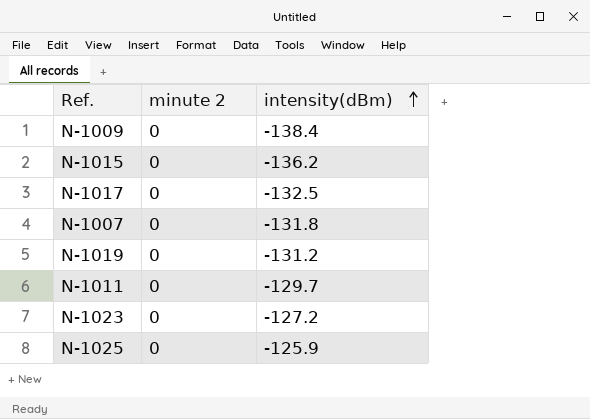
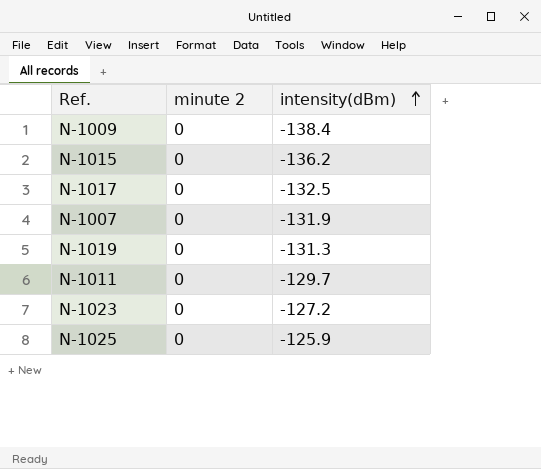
N-1007 | intensity(dBm): -131.8 -> -131.9
N-1019 | intensity(dBm): -131.2 -> -131.3

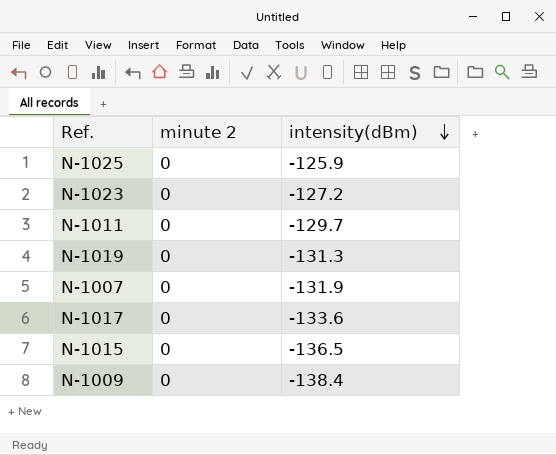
row order: intensity(dBm) ascending -> intensity(dBm) descending
N-1017 | intensity(dBm): -132.5 -> -133.6
N-1015 | intensity(dBm): -136.2 -> -136.5

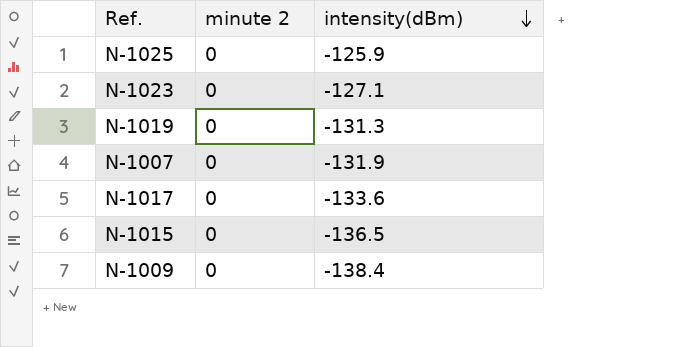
row N-1011: 0 | -129.7 -> none
N-1023 | intensity(dBm): -127.2 -> -127.1

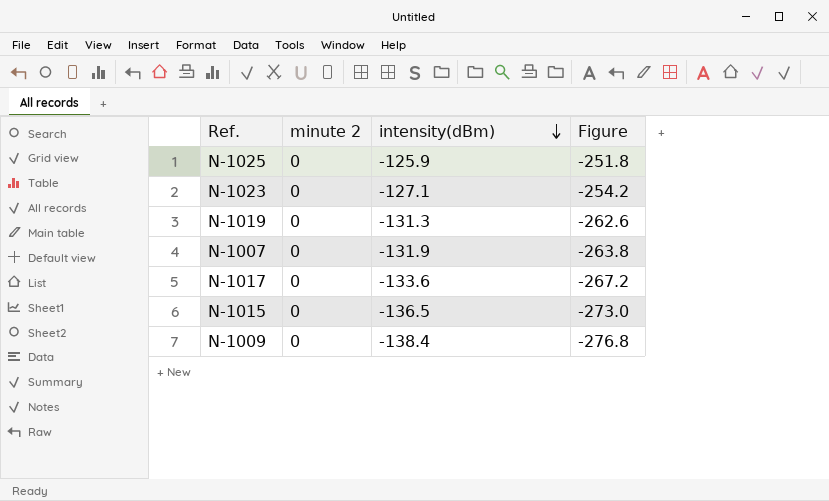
column Figure | formula: none -> [intensity(dBm)] * 2

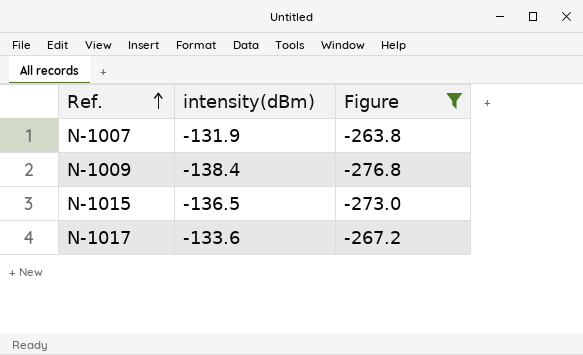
filter: none -> Figure <= -263.8
row order: intensity(dBm) descending -> Ref. ascending
column minute 2 | position: 2 -> none

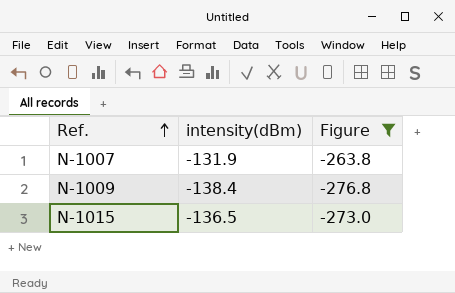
row N-1017: -133.6 | -267.2 -> none

